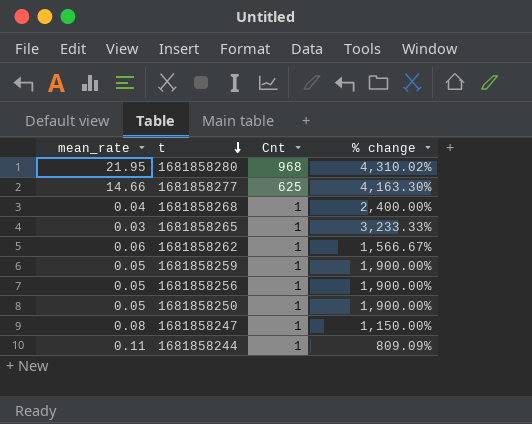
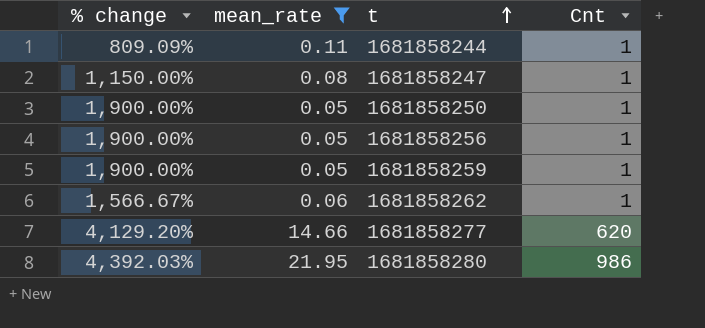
filter: none -> mean_rate >= 0.05
row order: t descending -> t ascending
column % change | position: 4 -> 1
1681858277 | % change: 4,163.30% -> 4,129.20%
1681858277 | Cnt: 625 -> 620
1681858280 | % change: 4,310.02% -> 4,392.03%
1681858280 | Cnt: 968 -> 986

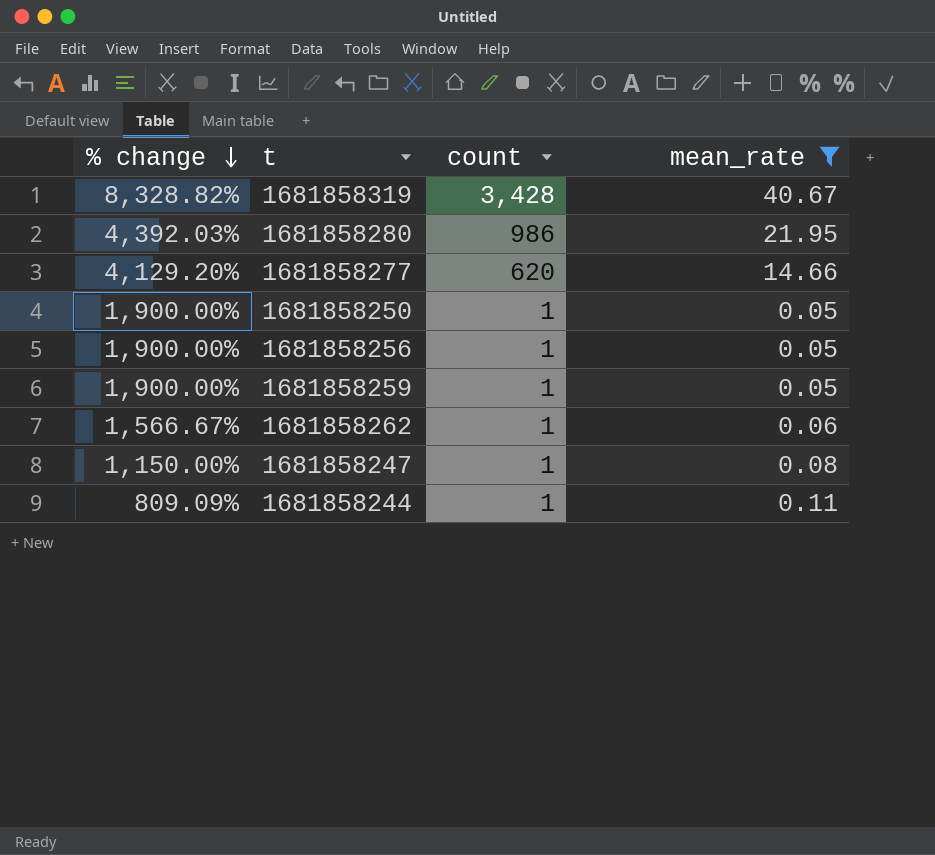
row order: t ascending -> % change descending
column name: Cnt -> count
column mean_rate | position: 2 -> 4
row 1681858319: none -> 8,328.82% | 3,428 | 40.67

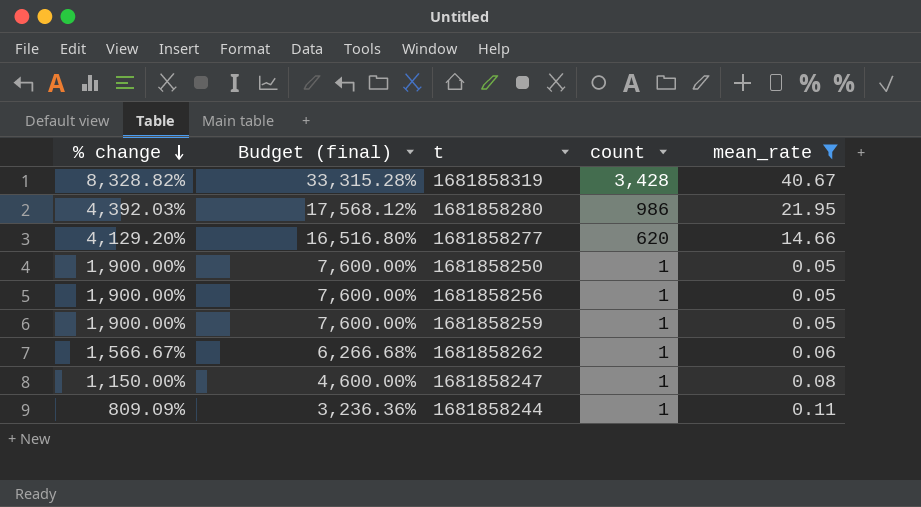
column Budget (final) | formula: none -> [% change] * 4

